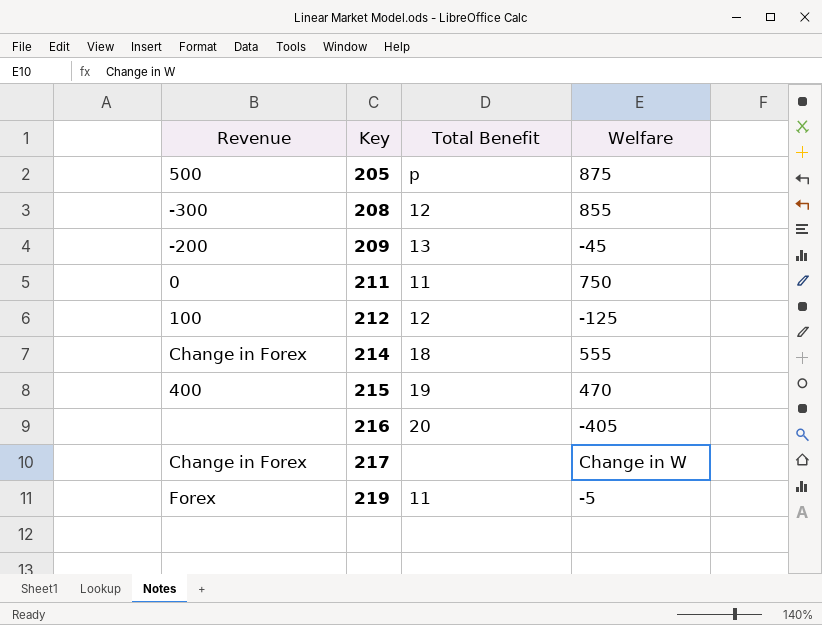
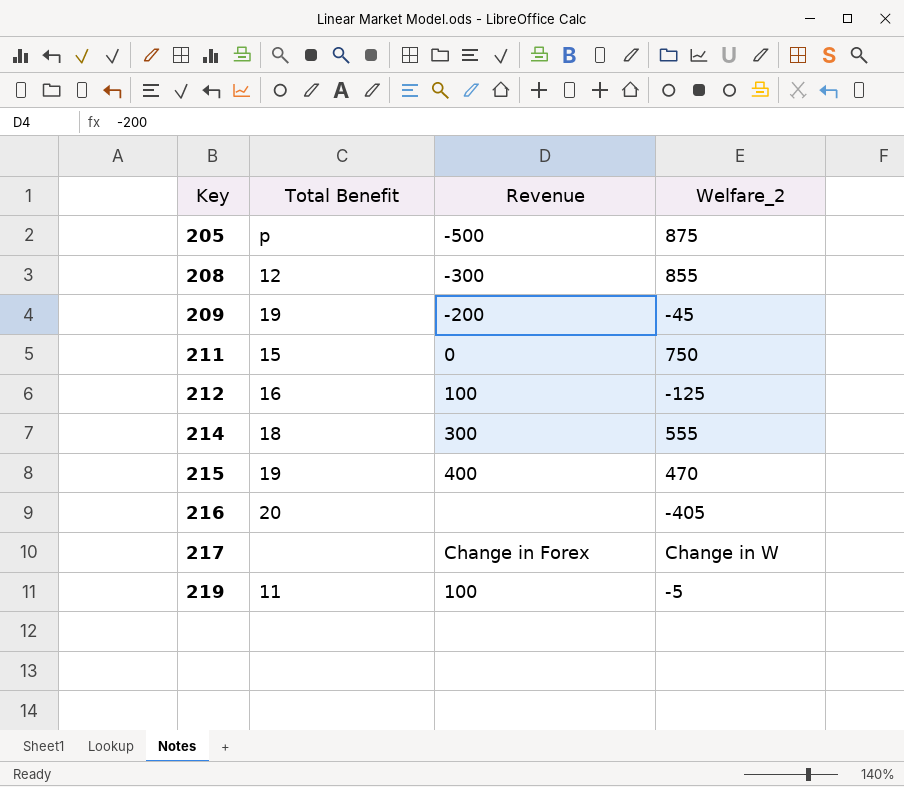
column Revenue | position: 1 -> 3
column name: Welfare -> Welfare_2
205 | Revenue: 500 -> -500
209 | Total Benefit: 13 -> 19
211 | Total Benefit: 11 -> 15
212 | Total Benefit: 12 -> 16
214 | Revenue: Change in Forex -> 300
219 | Revenue: Forex -> 100

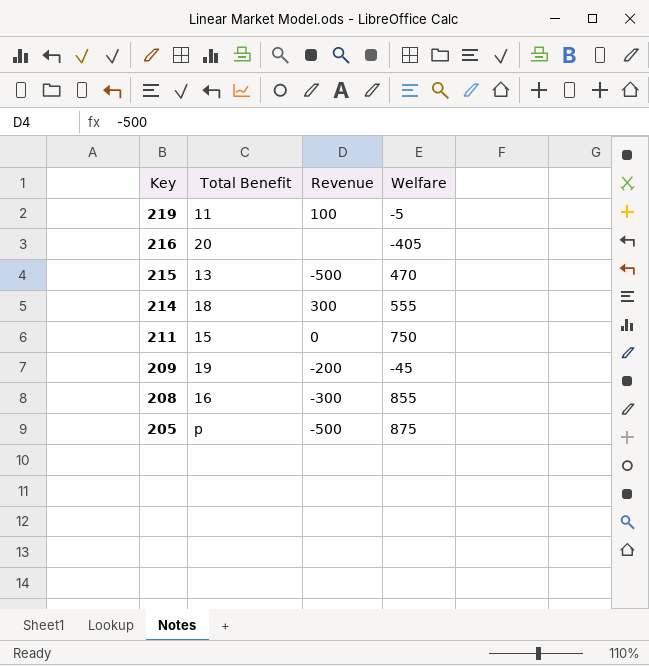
row order: Key ascending -> Key descending
column name: Welfare_2 -> Welfare
row 212: 16 | 100 | -125 -> none
row 217: none | Change in Forex | Change in W -> none
215 | Total Benefit: 19 -> 13
215 | Revenue: 400 -> -500
208 | Total Benefit: 12 -> 16

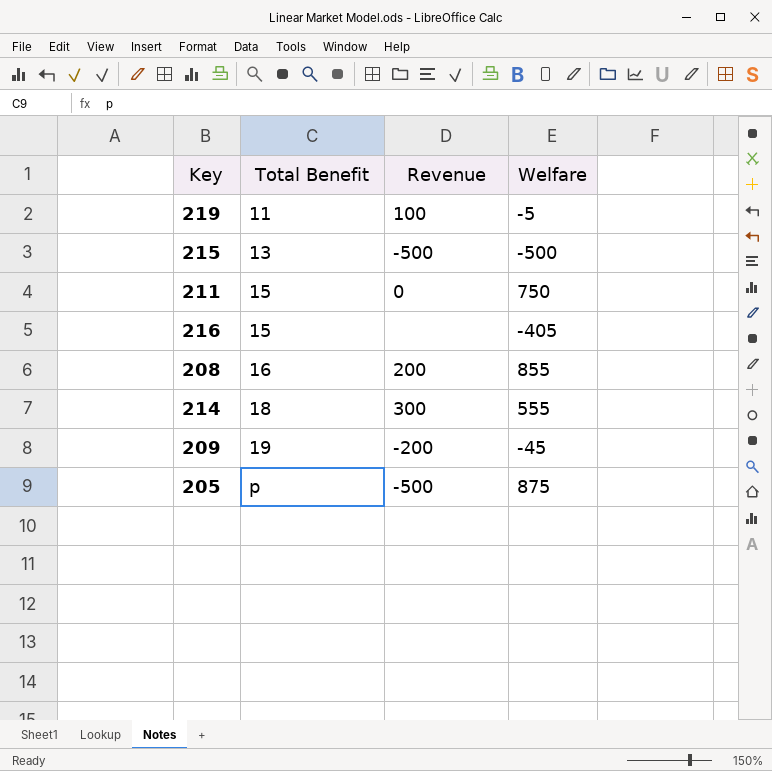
row order: Key descending -> Total Benefit ascending
215 | Welfare: 470 -> -500
216 | Total Benefit: 20 -> 15
208 | Revenue: -300 -> 200

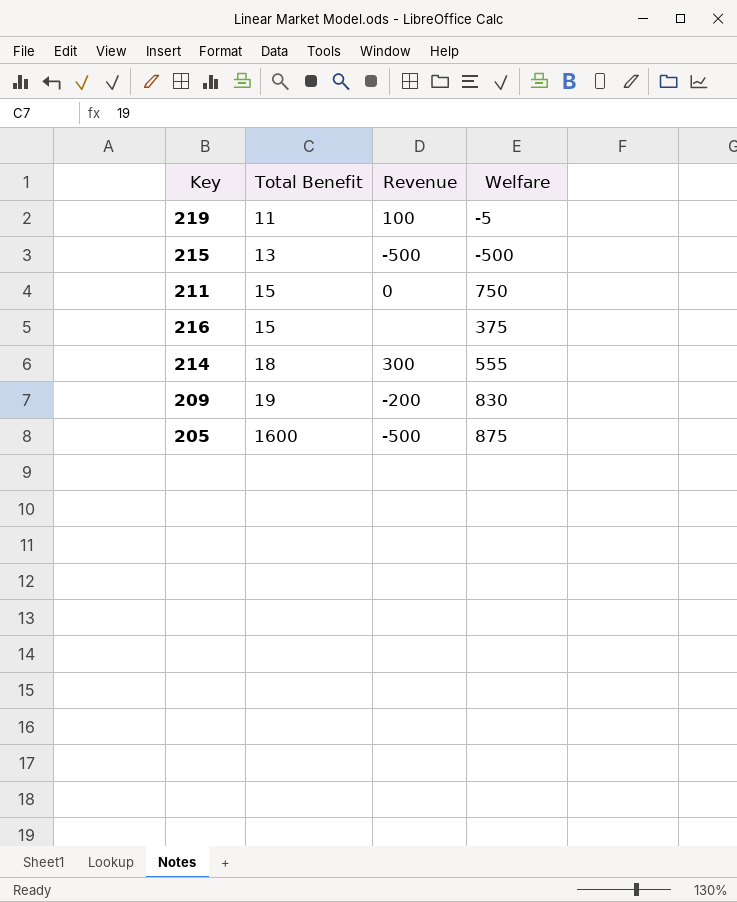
row 208: 16 | 200 | 855 -> none
216 | Welfare: -405 -> 375
209 | Welfare: -45 -> 830
205 | Total Benefit: p -> 1600

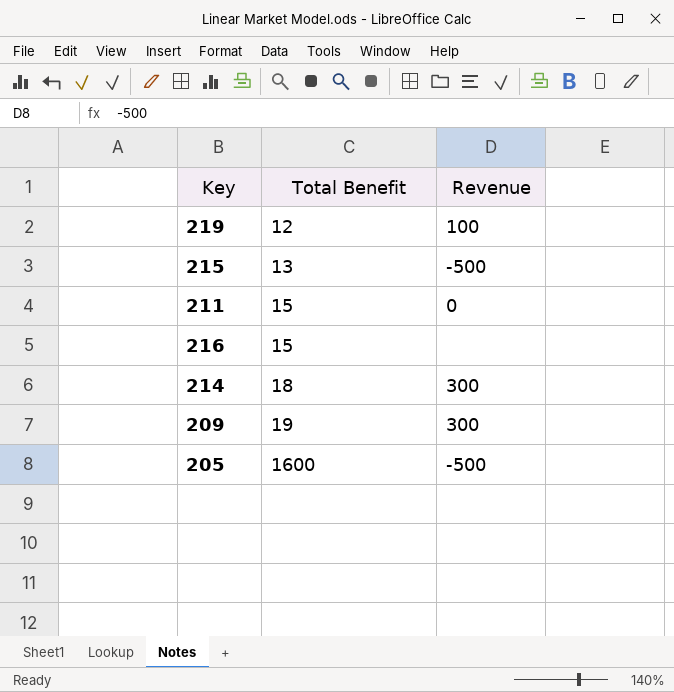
column Welfare | position: 4 -> none
219 | Total Benefit: 11 -> 12
209 | Revenue: -200 -> 300

